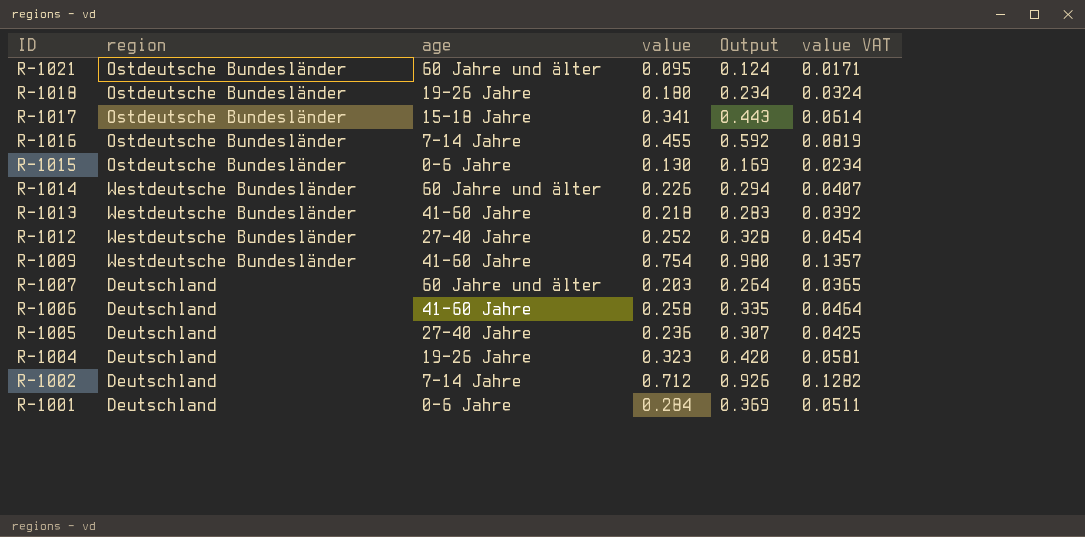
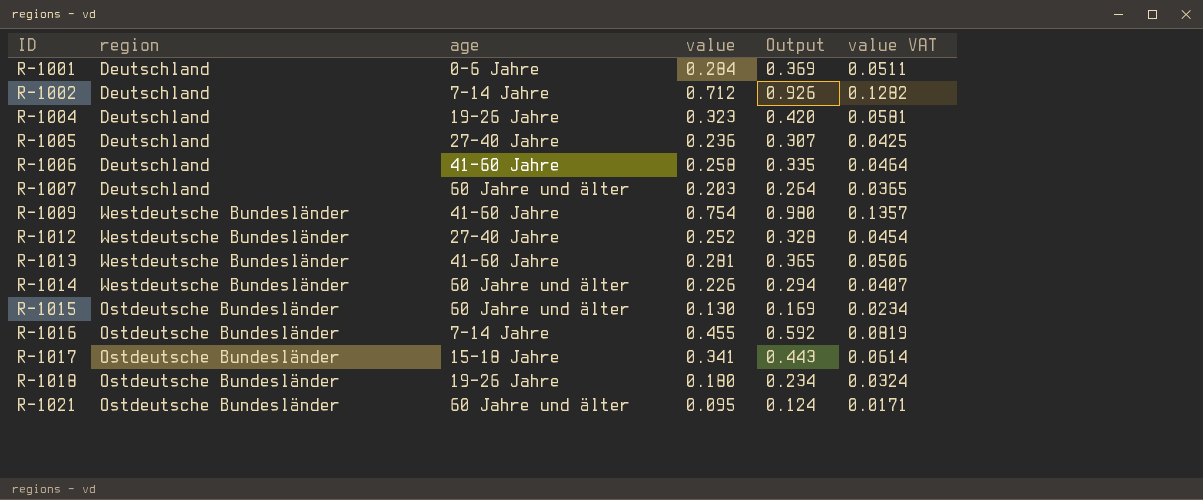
row order: ID descending -> ID ascending
R-1013 | value: 0.218 -> 0.281
R-1013 | Output: 0.283 -> 0.365
R-1013 | value VAT: 0.0392 -> 0.0506
R-1015 | age: 0-6 Jahre -> 60 Jahre und älter

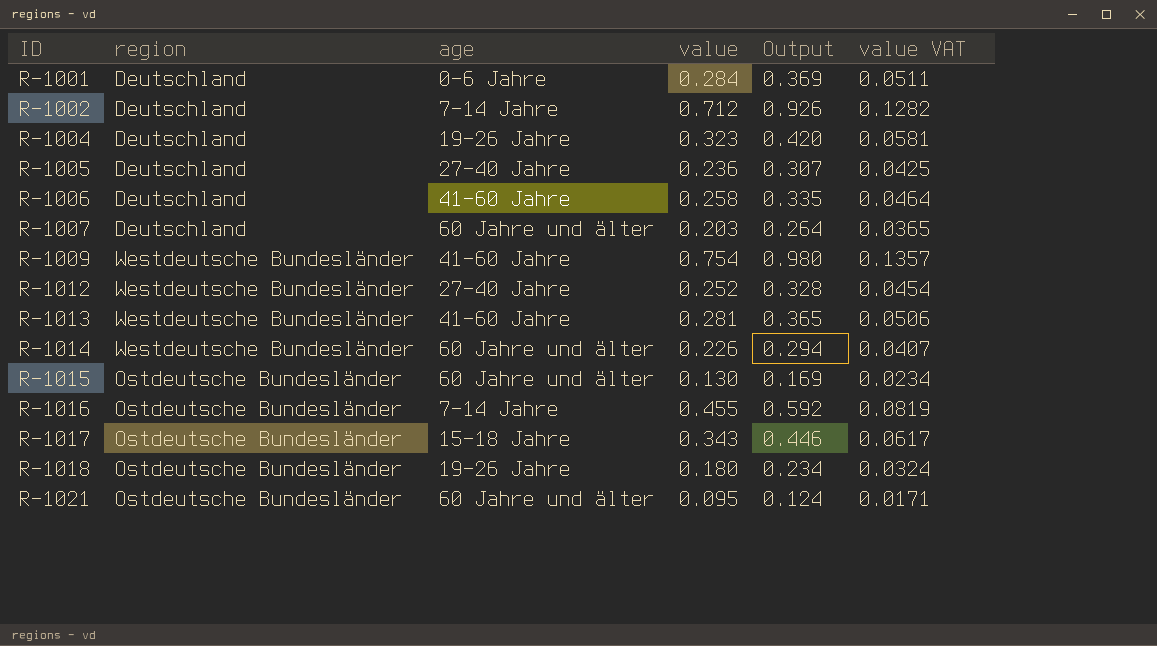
R-1017 | value: 0.341 -> 0.343
R-1017 | Output: 0.443 -> 0.446
R-1017 | value VAT: 0.0614 -> 0.0617

